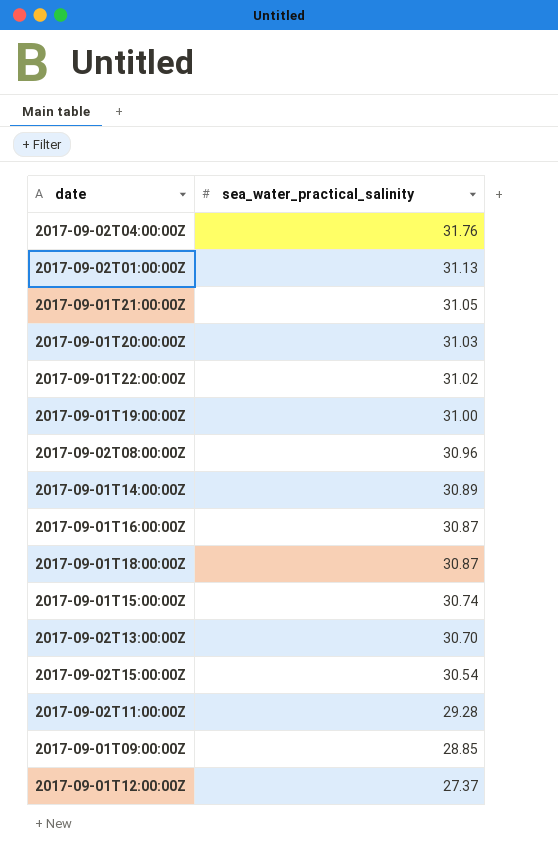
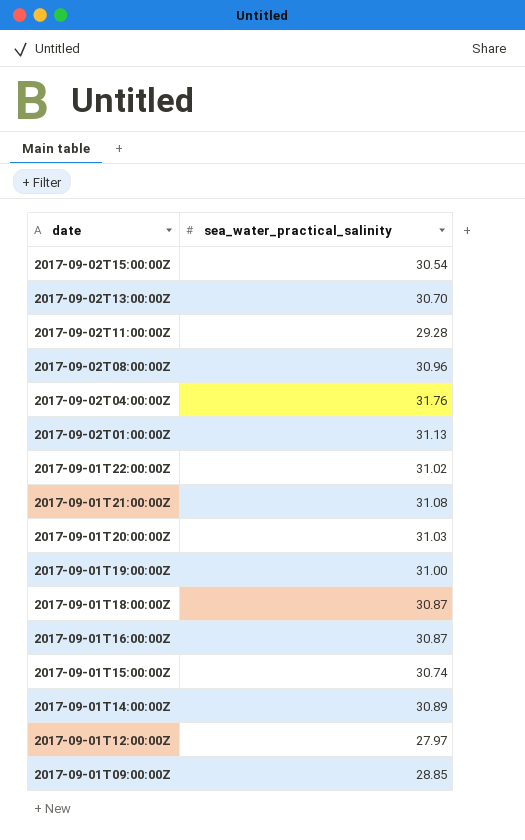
row order: sea_water_practical_salinity descending -> date descending
2017-09-01T21:00:00Z | sea_water_practical_salinity: 31.05 -> 31.08
2017-09-01T12:00:00Z | sea_water_practical_salinity: 27.37 -> 27.97

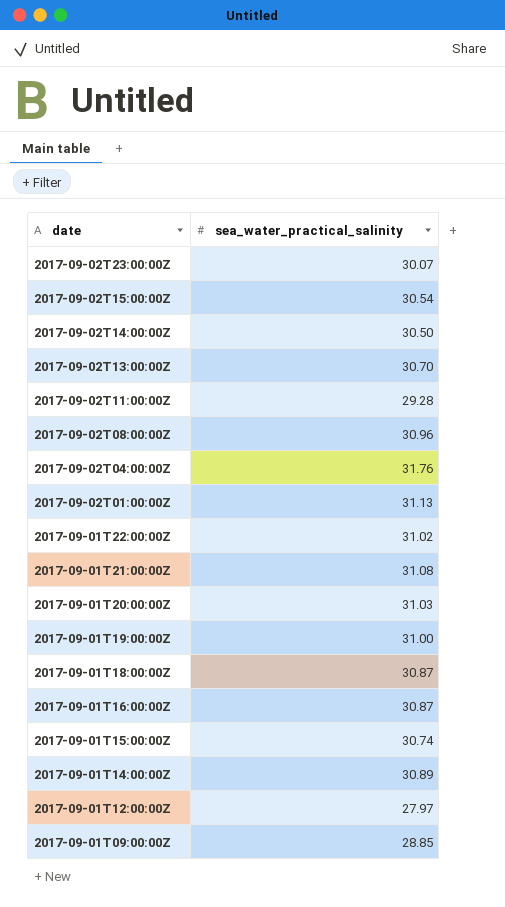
row 2017-09-02T23:00:00Z: none -> 30.07
row 2017-09-02T14:00:00Z: none -> 30.50

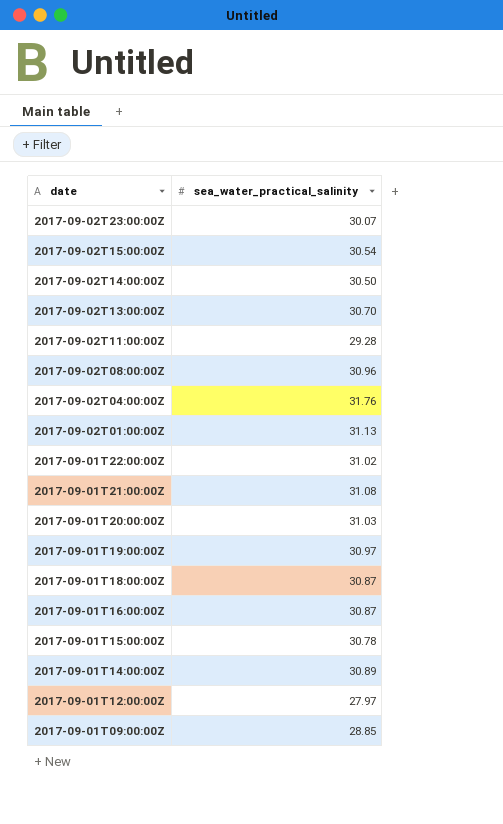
2017-09-01T19:00:00Z | sea_water_practical_salinity: 31.00 -> 30.97
2017-09-01T15:00:00Z | sea_water_practical_salinity: 30.74 -> 30.78

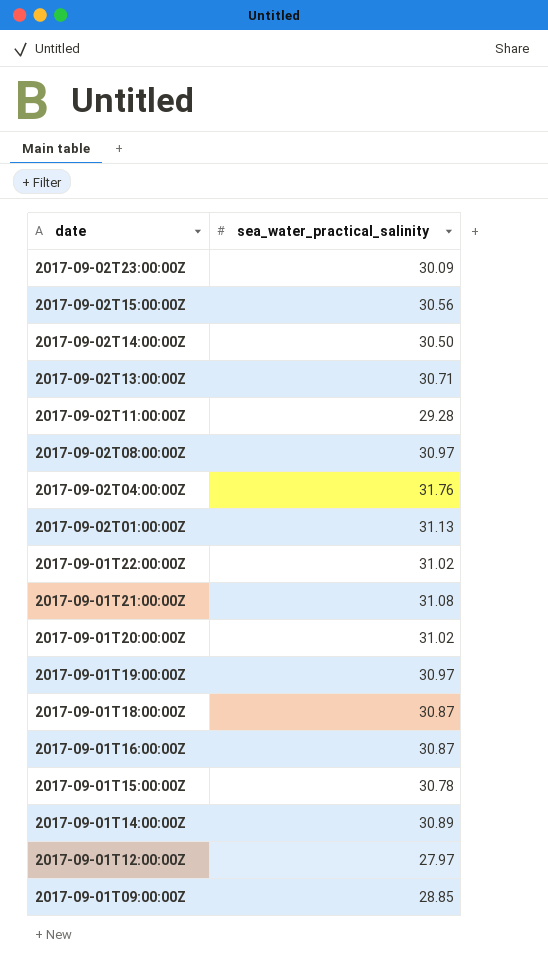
2017-09-02T23:00:00Z | sea_water_practical_salinity: 30.07 -> 30.09
2017-09-02T15:00:00Z | sea_water_practical_salinity: 30.54 -> 30.56
2017-09-02T13:00:00Z | sea_water_practical_salinity: 30.70 -> 30.71
2017-09-02T08:00:00Z | sea_water_practical_salinity: 30.96 -> 30.97
2017-09-01T20:00:00Z | sea_water_practical_salinity: 31.03 -> 31.02

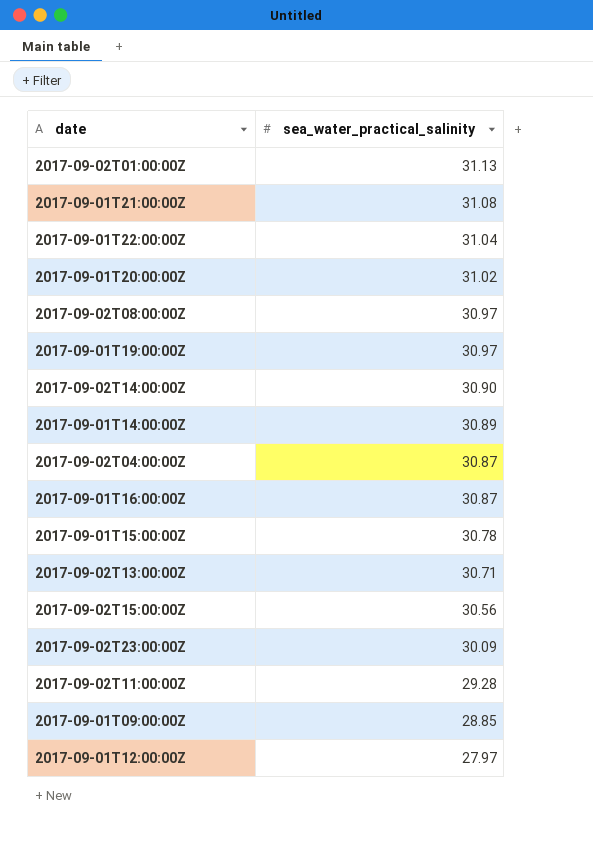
row order: date descending -> sea_water_practical_salinity descending
row 2017-09-01T18:00:00Z: 30.87 -> none
2017-09-01T22:00:00Z | sea_water_practical_salinity: 31.02 -> 31.04
2017-09-02T14:00:00Z | sea_water_practical_salinity: 30.50 -> 30.90
2017-09-02T04:00:00Z | sea_water_practical_salinity: 31.76 -> 30.87

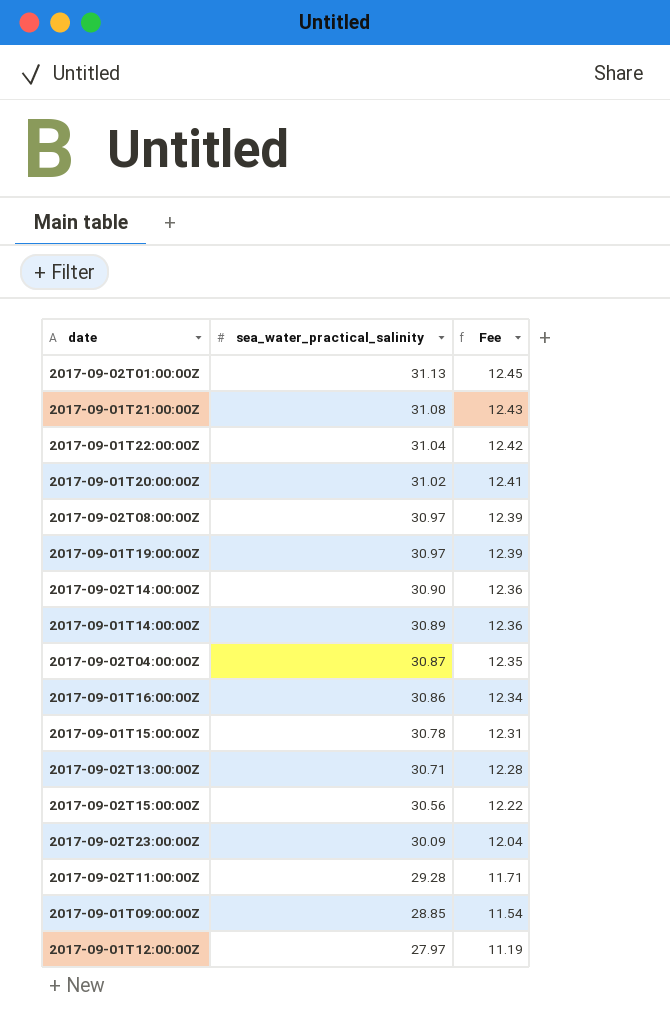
column Fee | formula: none -> [sea_water_practical_salinity] * 0.4
2017-09-01T16:00:00Z | sea_water_practical_salinity: 30.87 -> 30.86

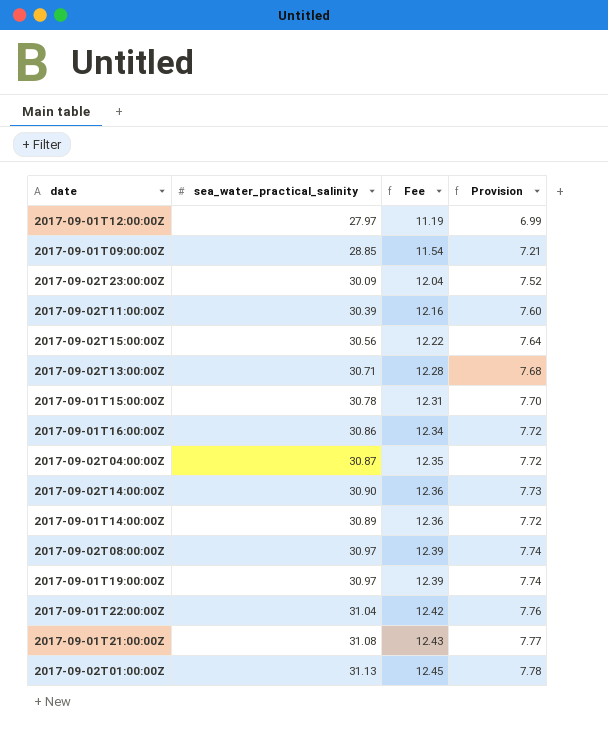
row order: sea_water_practical_salinity descending -> Fee ascending
column Provision | formula: none -> [sea_water_practical_salinity] * 0.25
row 2017-09-01T20:00:00Z: 31.02 | 12.41 -> none
2017-09-02T11:00:00Z | sea_water_practical_salinity: 29.28 -> 30.39
2017-09-02T11:00:00Z | Fee: 11.71 -> 12.16

